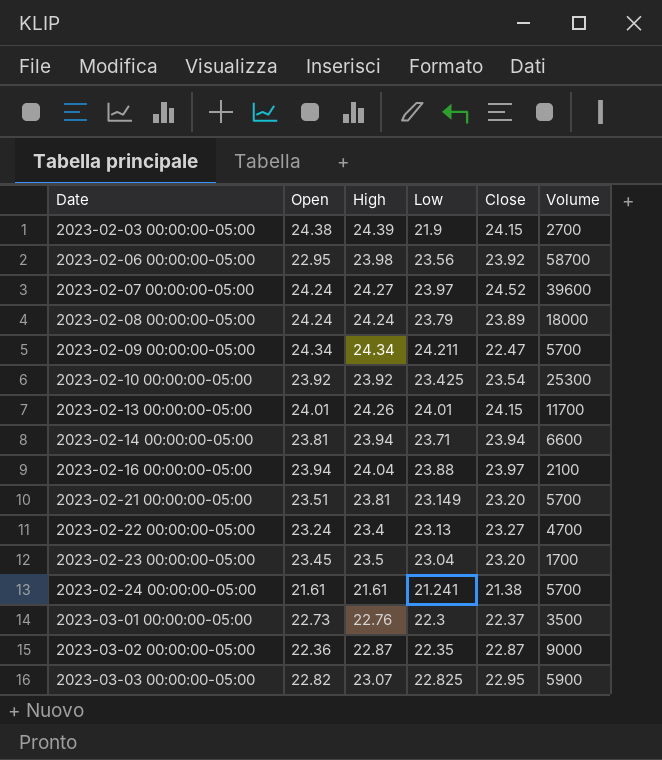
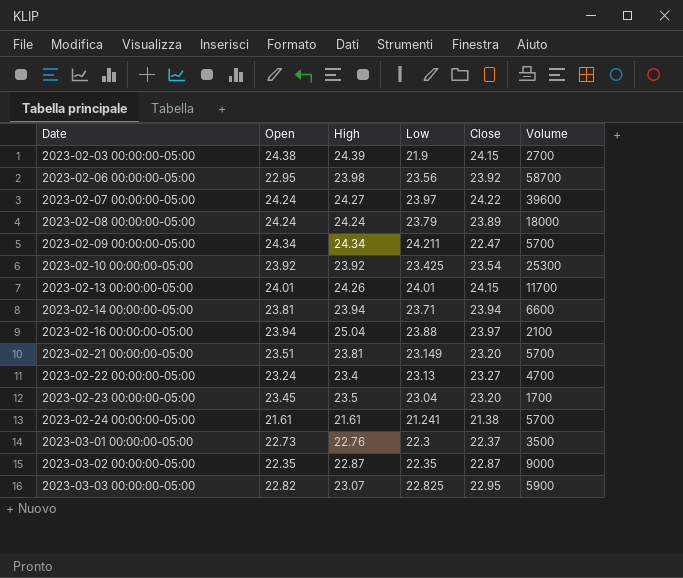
2023-02-07 00:00:00-05:00 | Close: 24.52 -> 24.22
2023-02-16 00:00:00-05:00 | High: 24.04 -> 25.04
2023-03-02 00:00:00-05:00 | Open: 22.36 -> 22.35

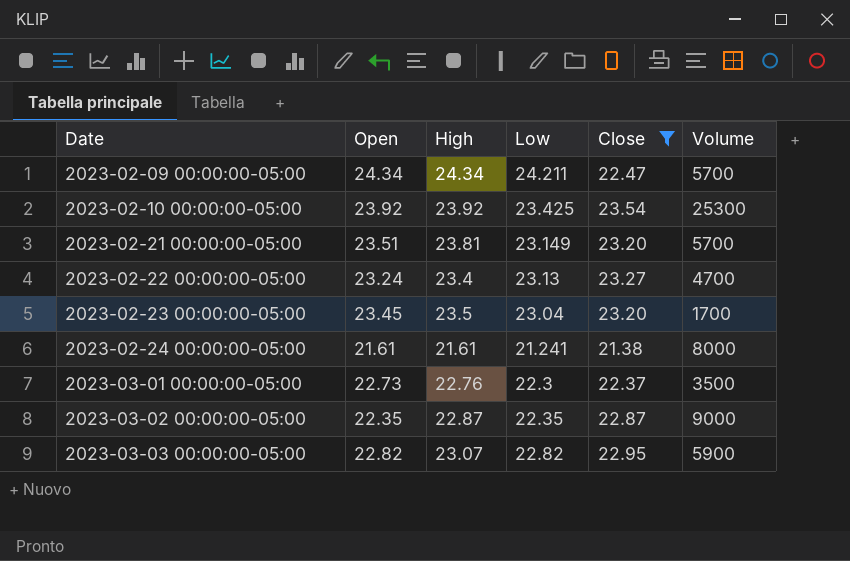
filter: none -> Close <= 23.54
2023-02-24 00:00:00-05:00 | Volume: 5700 -> 8000
2023-03-03 00:00:00-05:00 | Low: 22.825 -> 22.82

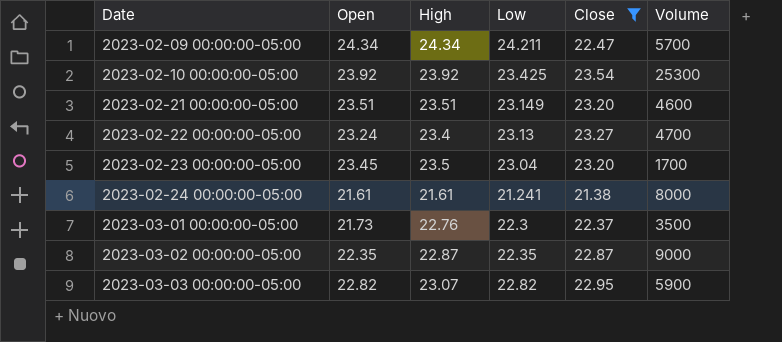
2023-02-21 00:00:00-05:00 | High: 23.81 -> 23.51
2023-02-21 00:00:00-05:00 | Volume: 5700 -> 4600
2023-03-01 00:00:00-05:00 | Open: 22.73 -> 21.73

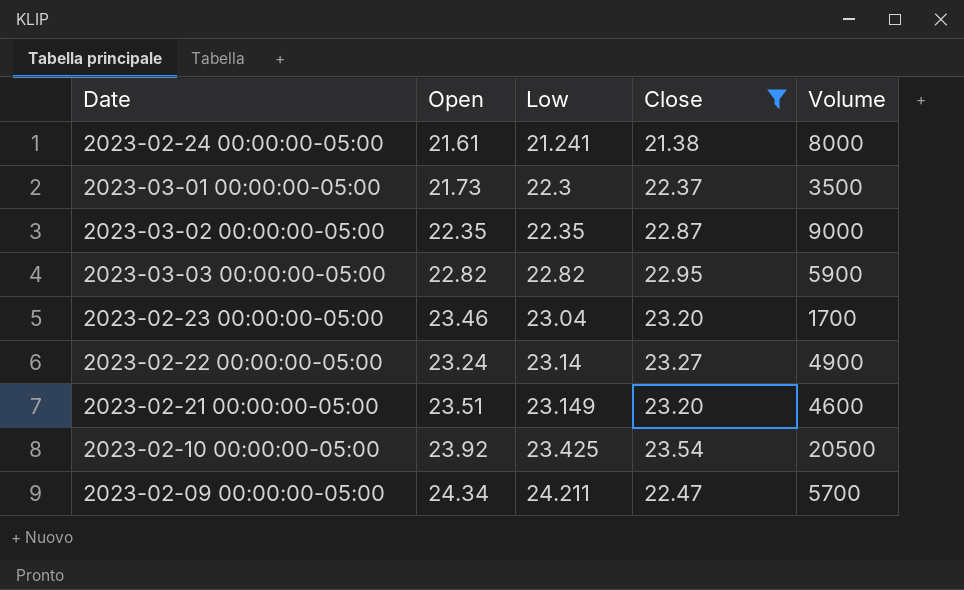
row order: Date ascending -> Low ascending
column High | position: 3 -> none
2023-02-23 00:00:00-05:00 | Open: 23.45 -> 23.46
2023-02-22 00:00:00-05:00 | Low: 23.13 -> 23.14
2023-02-22 00:00:00-05:00 | Volume: 4700 -> 4900
2023-02-10 00:00:00-05:00 | Volume: 25300 -> 20500

